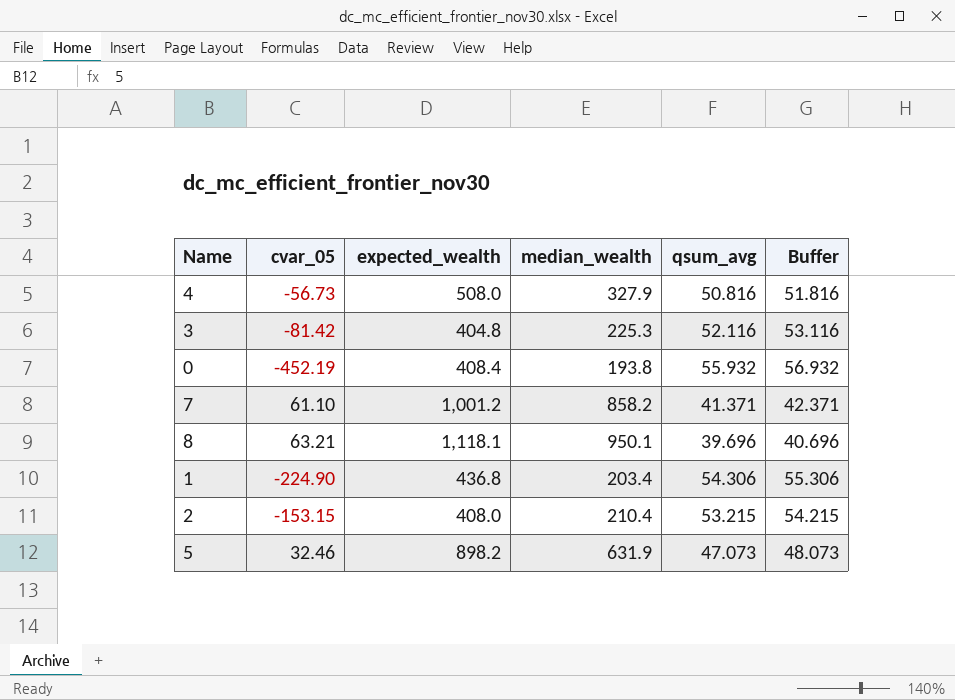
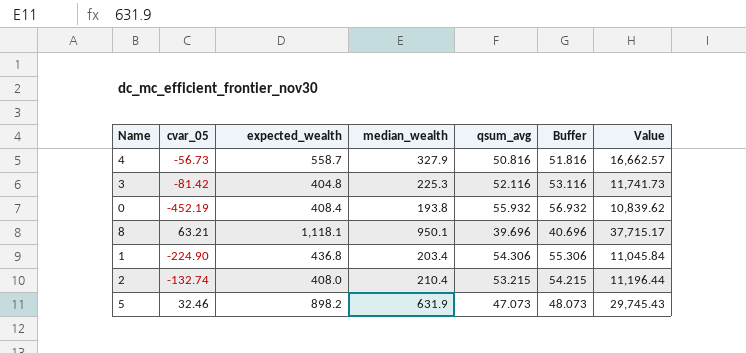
column Value | formula: none -> [median_wealth] * [qsum_avg]
row 7: 61.10 | 1,001.2 | 858.2 | 41.371 | 42.371 -> none
4 | expected_wealth: 508.0 -> 558.7
2 | cvar_05: -153.15 -> -132.74

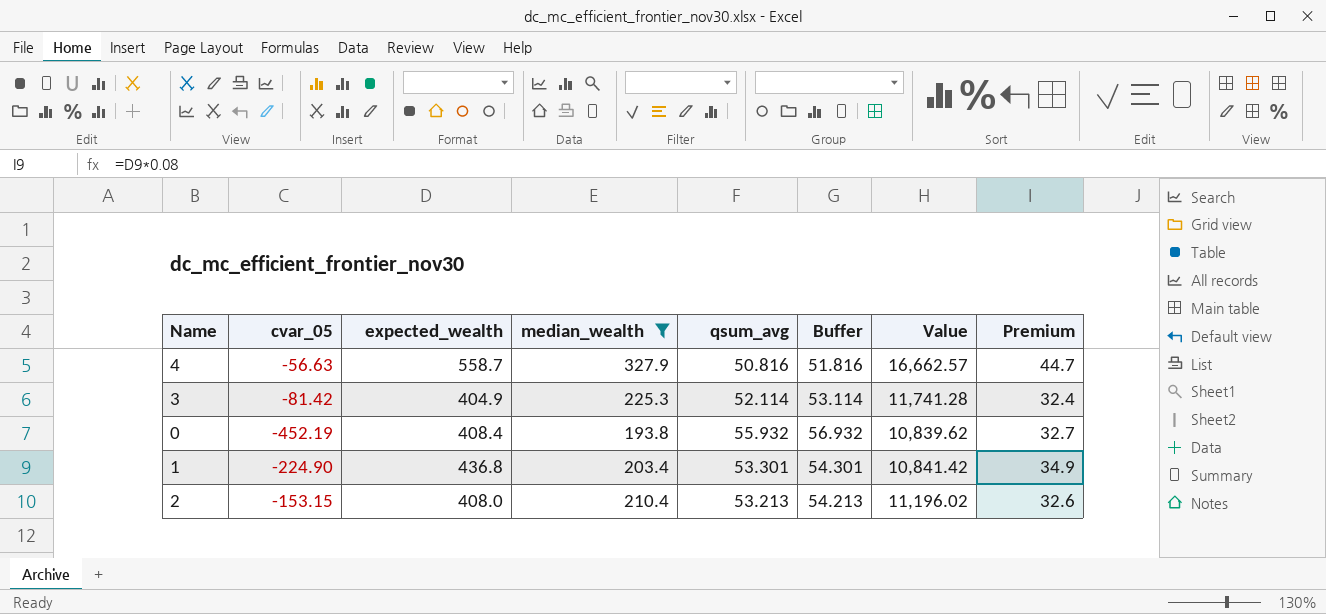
filter: none -> median_wealth <= 327.9
column Premium | formula: none -> [expected_wealth] * 0.08
4 | cvar_05: -56.73 -> -56.63
3 | expected_wealth: 404.8 -> 404.9
3 | qsum_avg: 52.116 -> 52.114
3 | Buffer: 53.116 -> 53.114
3 | Value: 11,741.73 -> 11,741.28
1 | qsum_avg: 54.306 -> 53.301
1 | Buffer: 55.306 -> 54.301
1 | Value: 11,045.84 -> 10,841.42
2 | cvar_05: -132.74 -> -153.15
2 | qsum_avg: 53.215 -> 53.213
2 | Buffer: 54.215 -> 54.213
2 | Value: 11,196.44 -> 11,196.02

